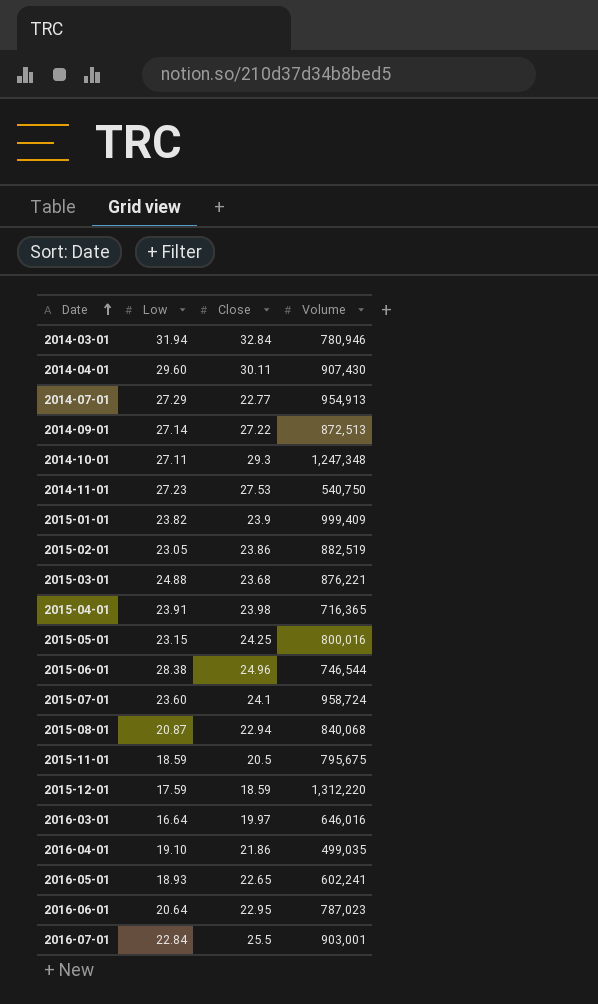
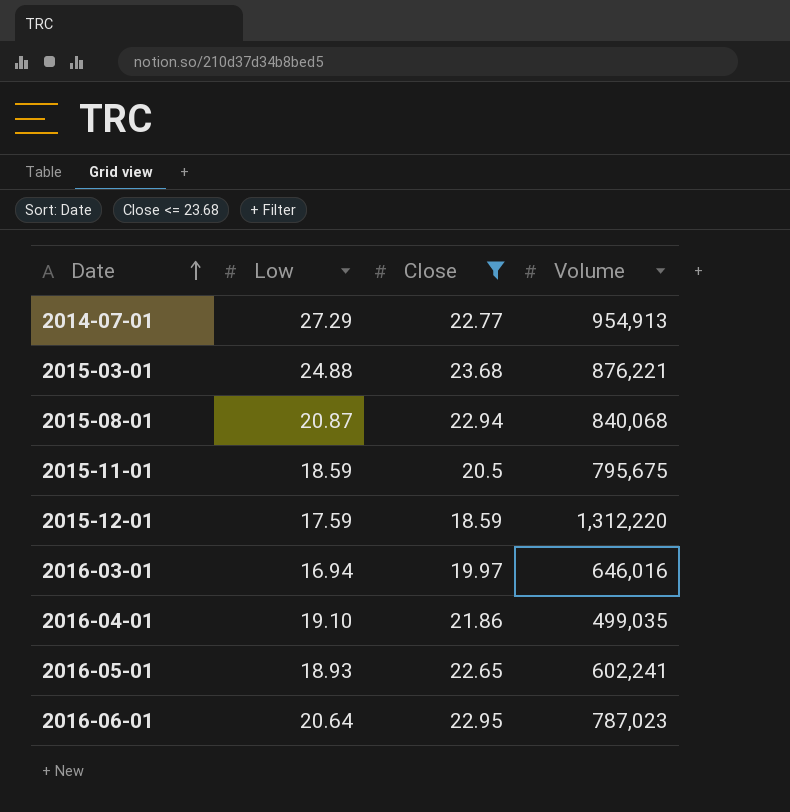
filter: none -> Close <= 23.68
2016-03-01 | Low: 16.64 -> 16.94

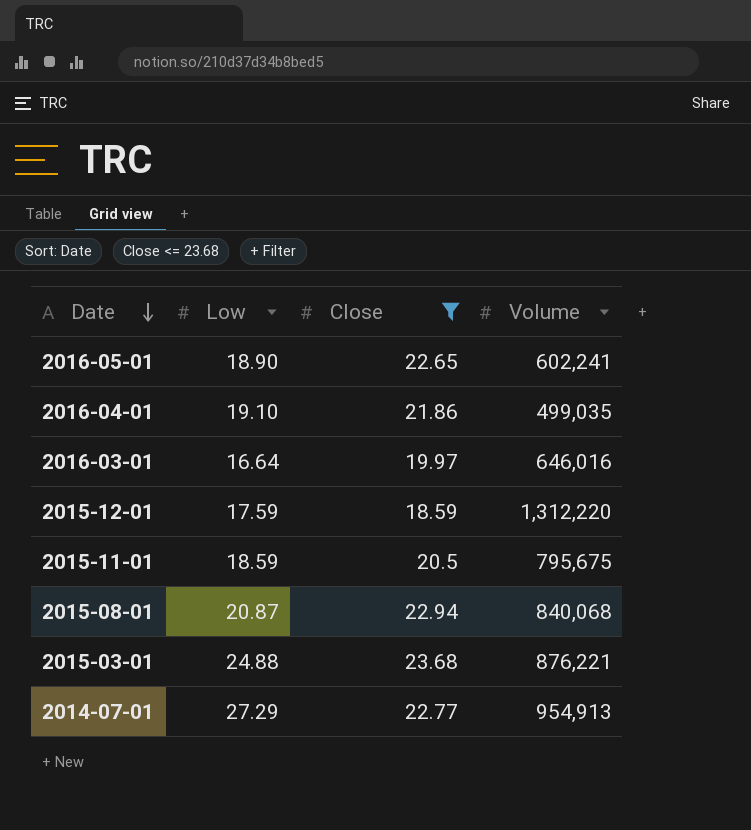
row order: Date ascending -> Date descending
row 2016-06-01: 20.64 | 22.95 | 787,023 -> none
2016-05-01 | Low: 18.93 -> 18.90
2016-03-01 | Low: 16.94 -> 16.64

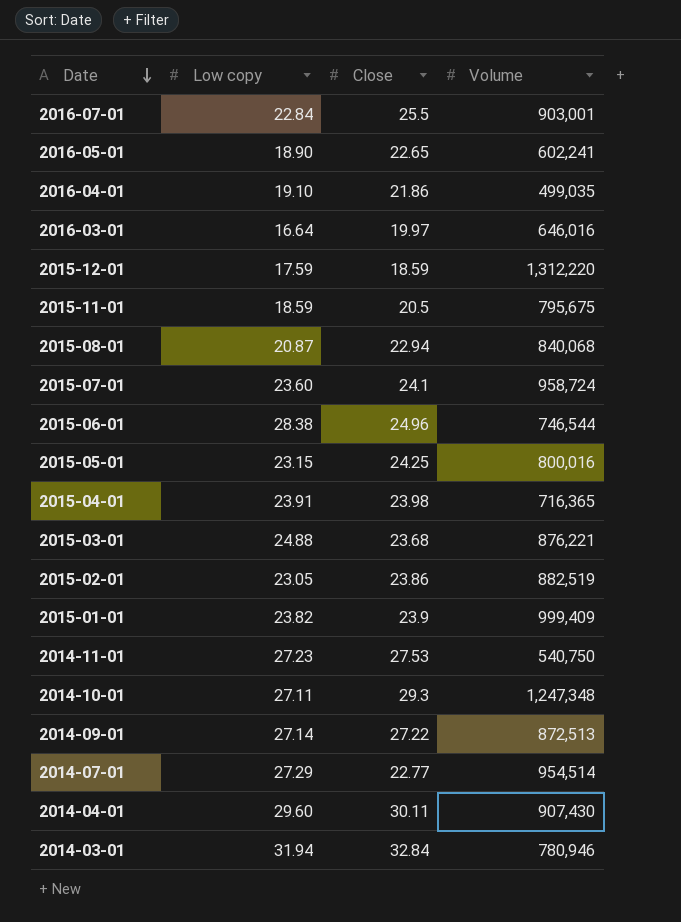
filter: Close <= 23.68 -> none
column name: Low -> Low copy
2014-07-01 | Volume: 954,913 -> 954,514

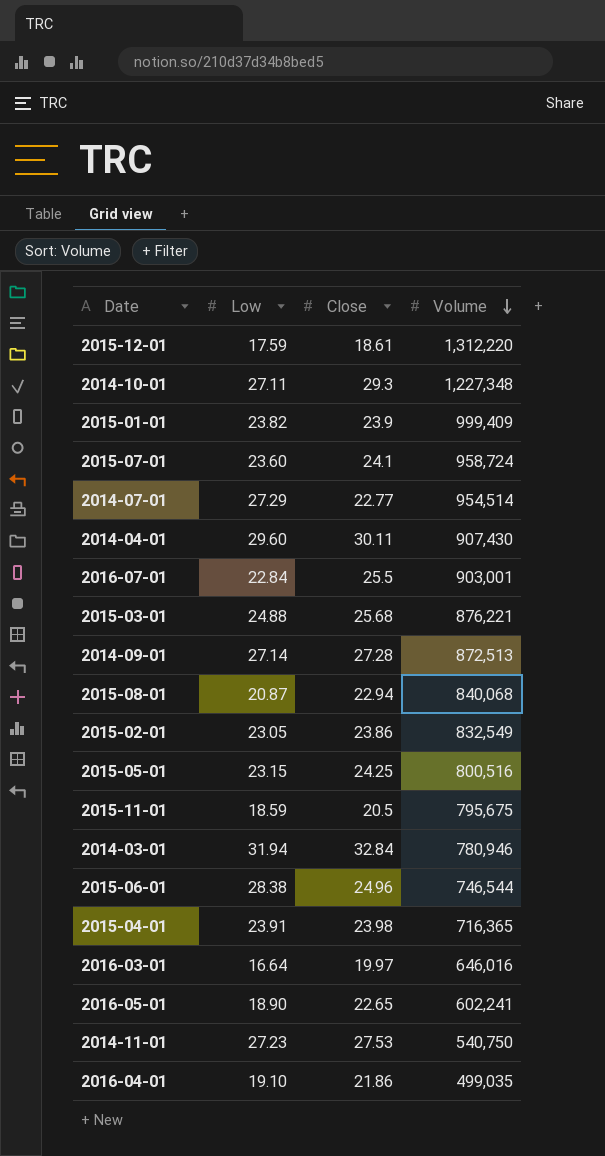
row order: Date descending -> Volume descending
column name: Low copy -> Low
2015-12-01 | Close: 18.59 -> 18.61
2014-10-01 | Volume: 1,247,348 -> 1,227,348
2015-03-01 | Close: 23.68 -> 25.68
2014-09-01 | Close: 27.22 -> 27.28
2015-02-01 | Volume: 882,519 -> 832,549
2015-05-01 | Volume: 800,016 -> 800,516

